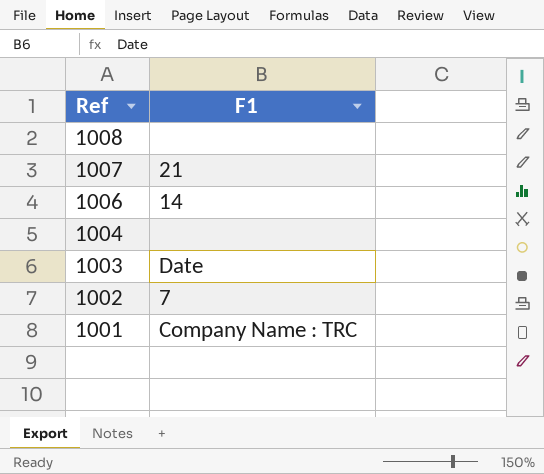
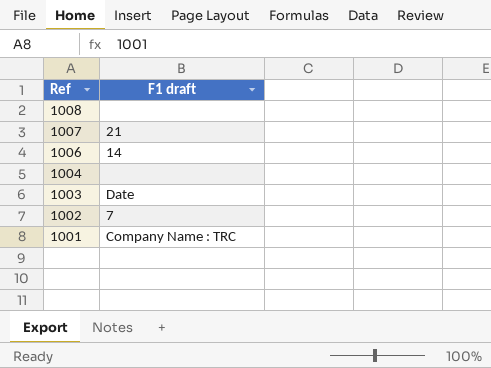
column name: F1 -> F1 draft

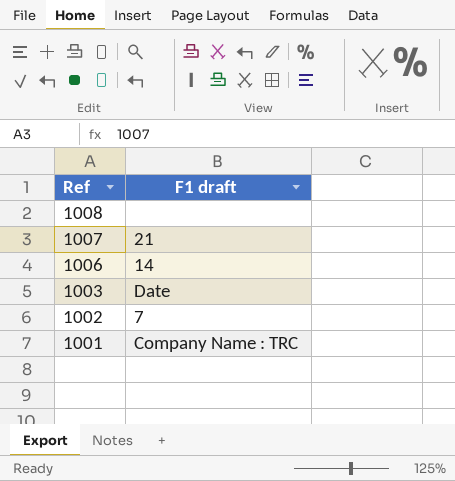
row 1004: none -> none

